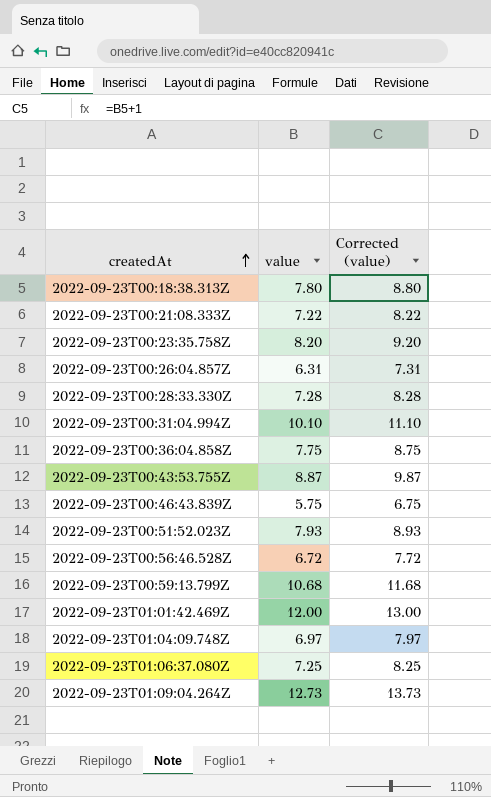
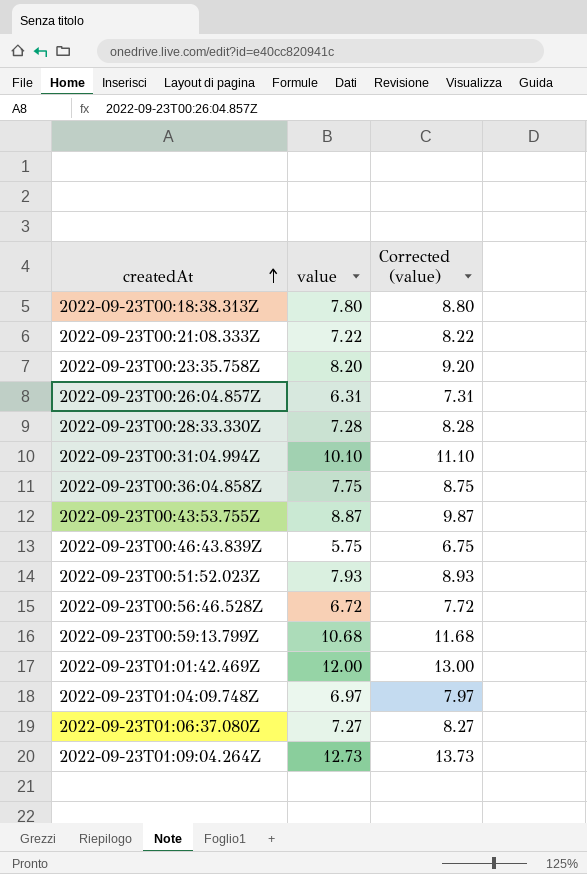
2022-09-23T01:06:37.080Z | value: 7.25 -> 7.27
2022-09-23T01:06:37.080Z | Corrected (value): 8.25 -> 8.27

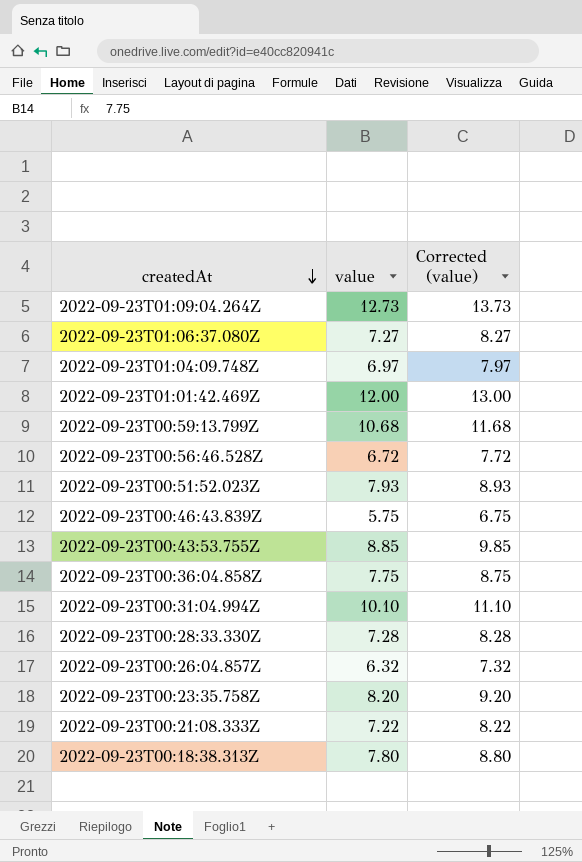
row order: createdAt ascending -> createdAt descending
2022-09-23T00:43:53.755Z | value: 8.87 -> 8.85
2022-09-23T00:43:53.755Z | Corrected (value): 9.87 -> 9.85
2022-09-23T00:26:04.857Z | value: 6.31 -> 6.32
2022-09-23T00:26:04.857Z | Corrected (value): 7.31 -> 7.32

